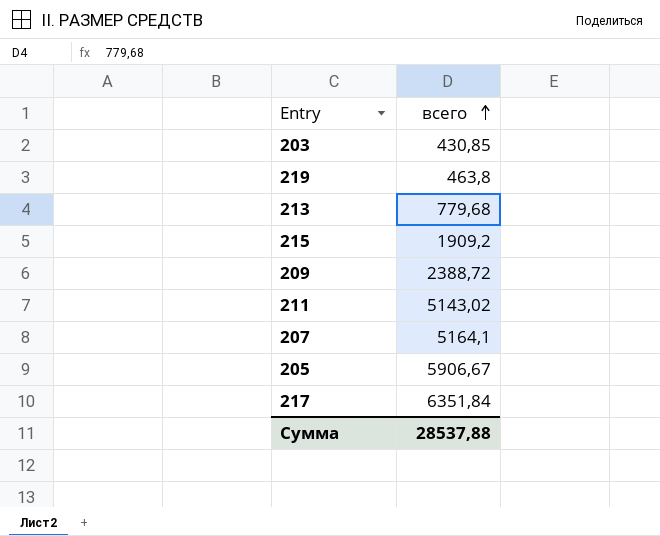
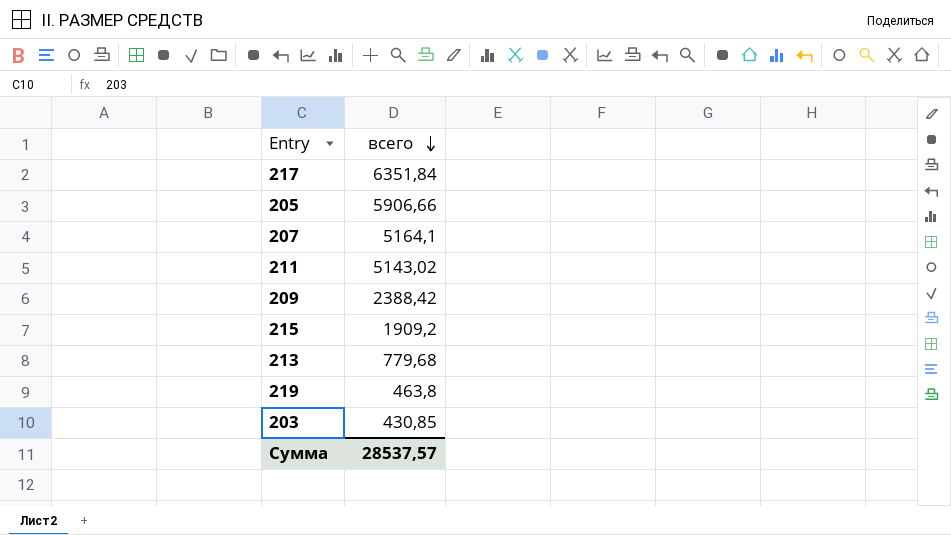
row order: всего ascending -> всего descending
205 | всего: 5906,67 -> 5906,66
209 | всего: 2388,72 -> 2388,42
Сумма | всего: 28537,88 -> 28537,57

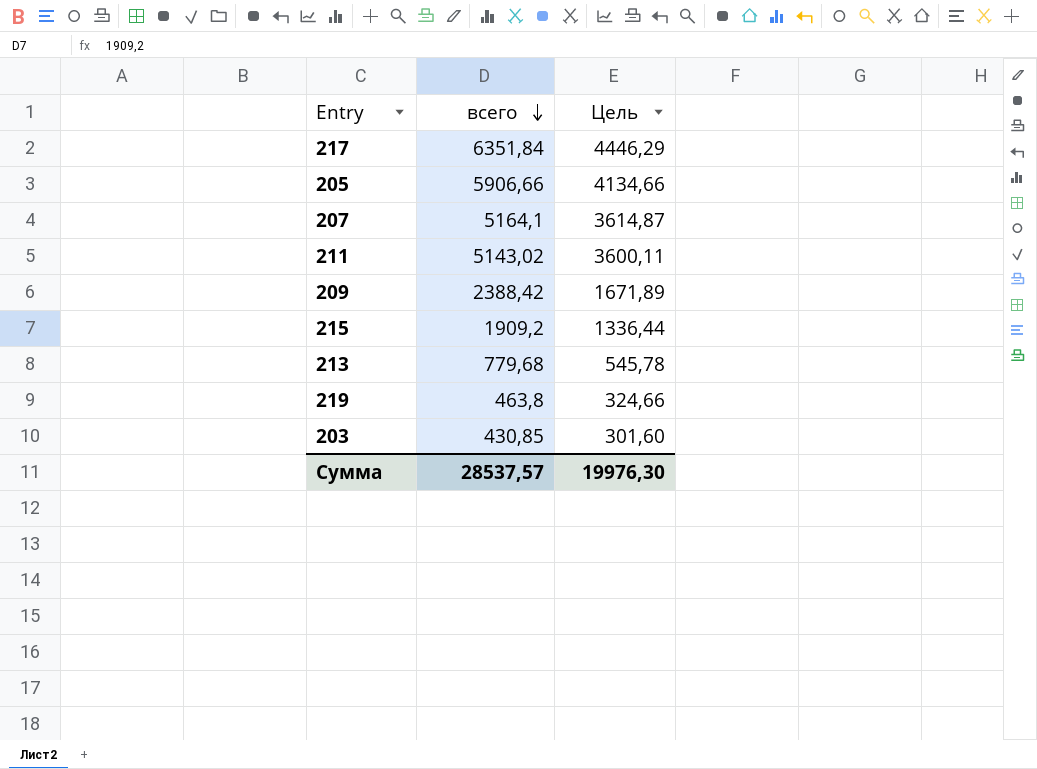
column Цель | formula: none -> [всего] * 0,7

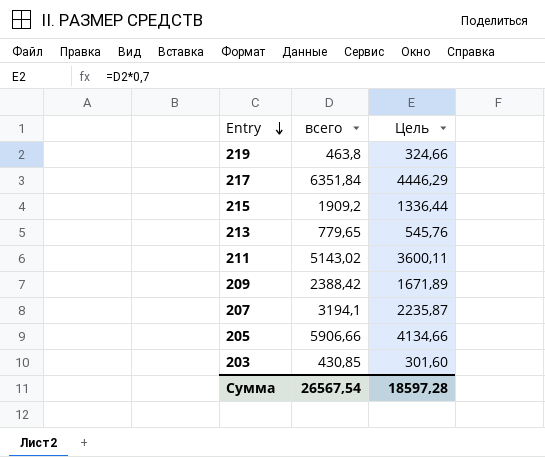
row order: всего descending -> Entry descending
213 | всего: 779,68 -> 779,65
213 | Цель: 545,78 -> 545,76
207 | всего: 5164,1 -> 3194,1
207 | Цель: 3614,87 -> 2235,87
Сумма | всего: 28537,57 -> 26567,54
Сумма | Цель: 19976,30 -> 18597,28

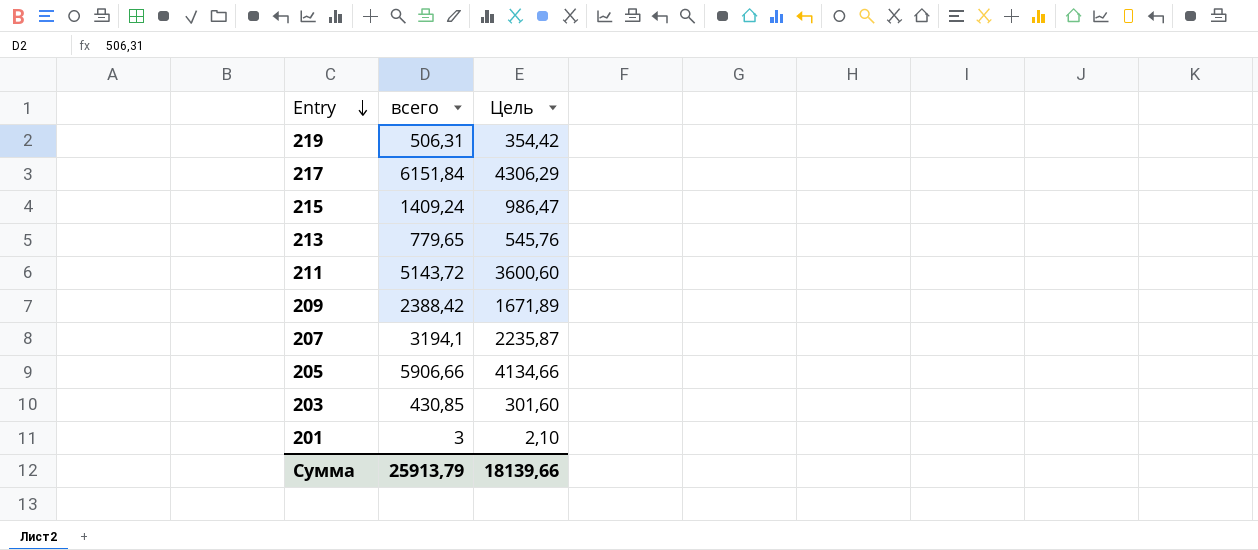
219 | всего: 463,8 -> 506,31
219 | Цель: 324,66 -> 354,42
217 | всего: 6351,84 -> 6151,84
217 | Цель: 4446,29 -> 4306,29
215 | всего: 1909,2 -> 1409,24
215 | Цель: 1336,44 -> 986,47
211 | всего: 5143,02 -> 5143,72
211 | Цель: 3600,11 -> 3600,60
row 201: none -> 3 | 2,10
Сумма | всего: 26567,54 -> 25913,79
Сумма | Цель: 18597,28 -> 18139,66

